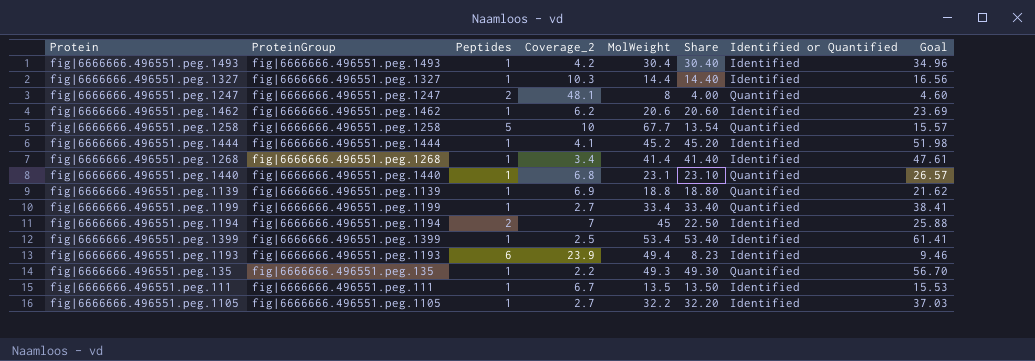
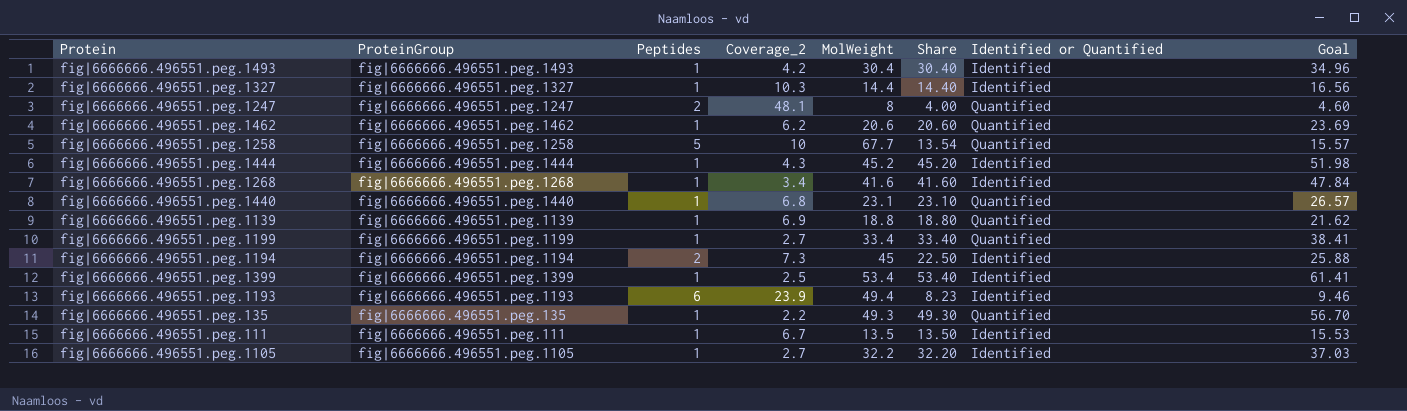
fig|6666666.496551.peg.1462 | Identified or Quantified: Identified -> Quantified
fig|6666666.496551.peg.1444 | Coverage_2: 4.1 -> 4.3
fig|6666666.496551.peg.1268 | MolWeight: 41.4 -> 41.6
fig|6666666.496551.peg.1268 | Share: 41.40 -> 41.60
fig|6666666.496551.peg.1268 | Goal: 47.61 -> 47.84
fig|6666666.496551.peg.1194 | Coverage_2: 7 -> 7.3

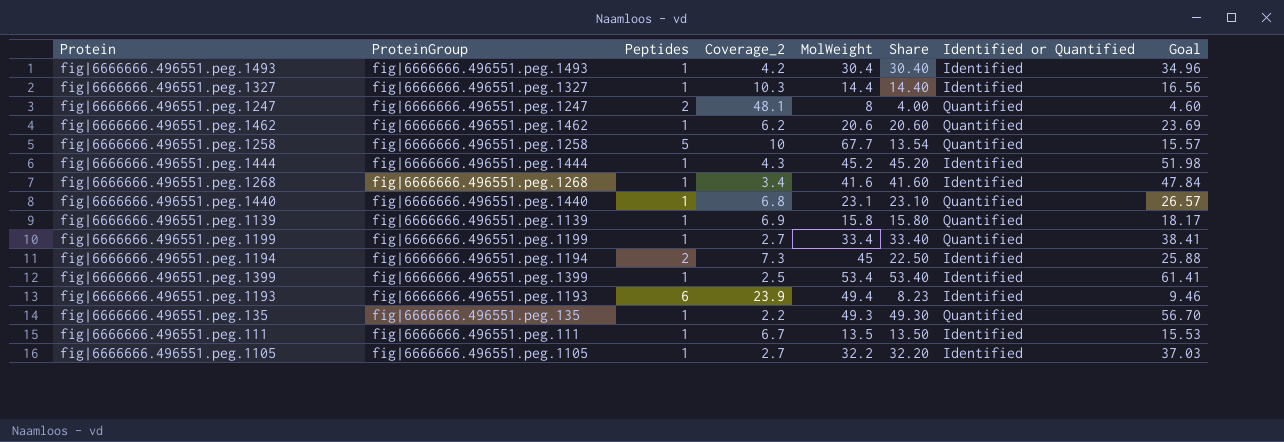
fig|6666666.496551.peg.1139 | MolWeight: 18.8 -> 15.8
fig|6666666.496551.peg.1139 | Share: 18.80 -> 15.80
fig|6666666.496551.peg.1139 | Goal: 21.62 -> 18.17

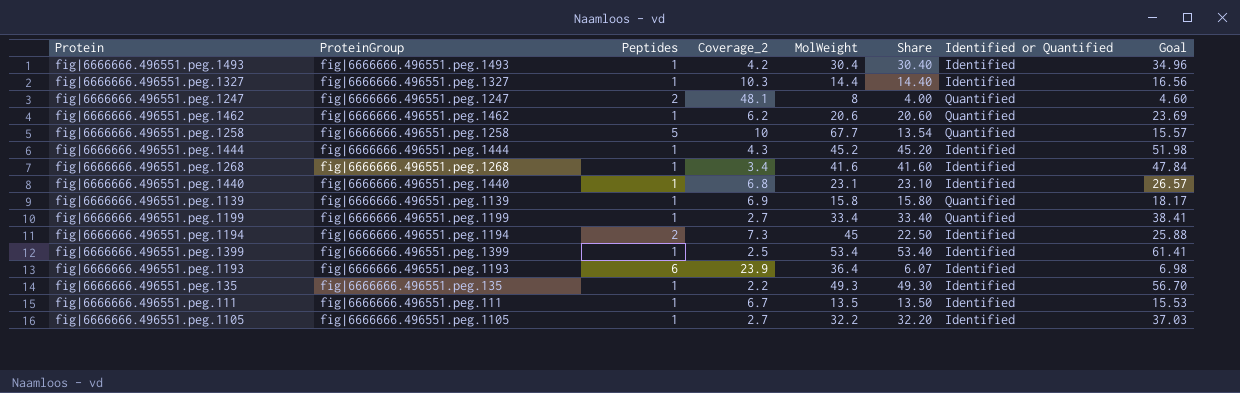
fig|6666666.496551.peg.1440 | Identified or Quantified: Quantified -> Identified
fig|6666666.496551.peg.1193 | MolWeight: 49.4 -> 36.4
fig|6666666.496551.peg.1193 | Share: 8.23 -> 6.07
fig|6666666.496551.peg.1193 | Goal: 9.46 -> 6.98
fig|6666666.496551.peg.135 | Identified or Quantified: Quantified -> Identified

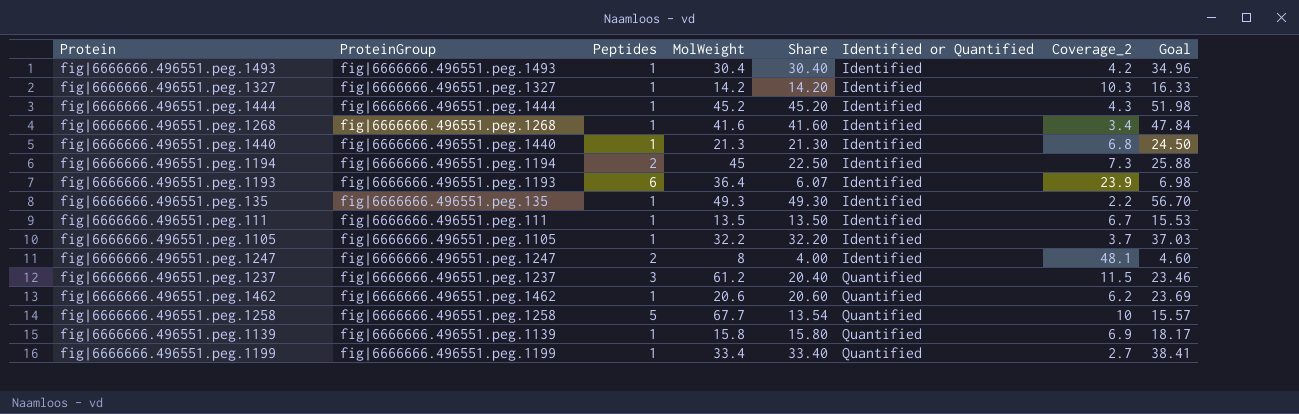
row order: none -> Identified or Quantified ascending
column Coverage_2 | position: 4 -> 7
row fig|6666666.496551.peg.1399: fig|6666666.496551.peg.1399 | 1 | 2.5 | 53.4 | 53.40 | Identified | 61.41 -> none
fig|6666666.496551.peg.1327 | MolWeight: 14.4 -> 14.2
fig|6666666.496551.peg.1327 | Share: 14.40 -> 14.20
fig|6666666.496551.peg.1327 | Goal: 16.56 -> 16.33
fig|6666666.496551.peg.1440 | MolWeight: 23.1 -> 21.3
fig|6666666.496551.peg.1440 | Share: 23.10 -> 21.30
fig|6666666.496551.peg.1440 | Goal: 26.57 -> 24.50
fig|6666666.496551.peg.1105 | Coverage_2: 2.7 -> 3.7
fig|6666666.496551.peg.1247 | Identified or Quantified: Quantified -> Identified
row fig|6666666.496551.peg.1237: none -> fig|6666666.496551.peg.1237 | 3 | 61.2 | 20.40 | Quantified | 11.5 | 23.46

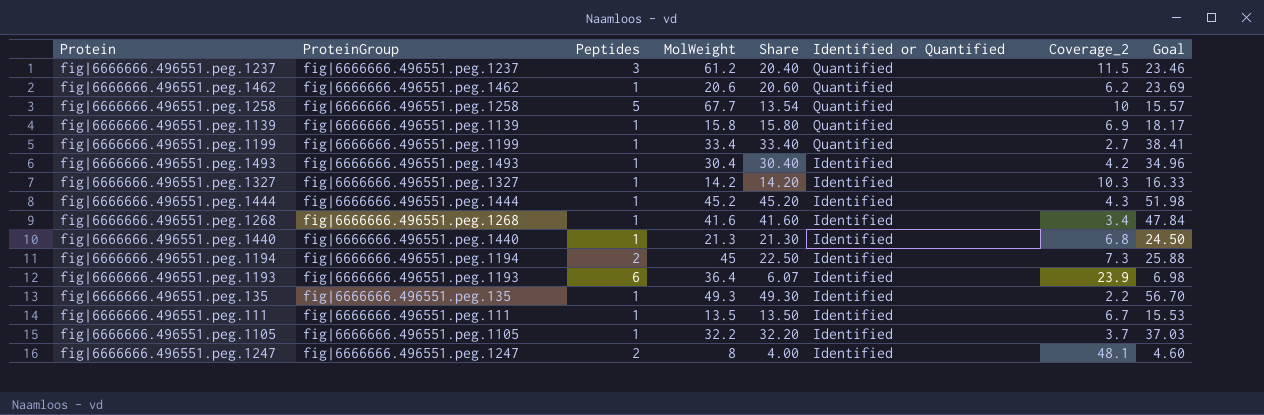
row order: Identified or Quantified ascending -> Identified or Quantified descending

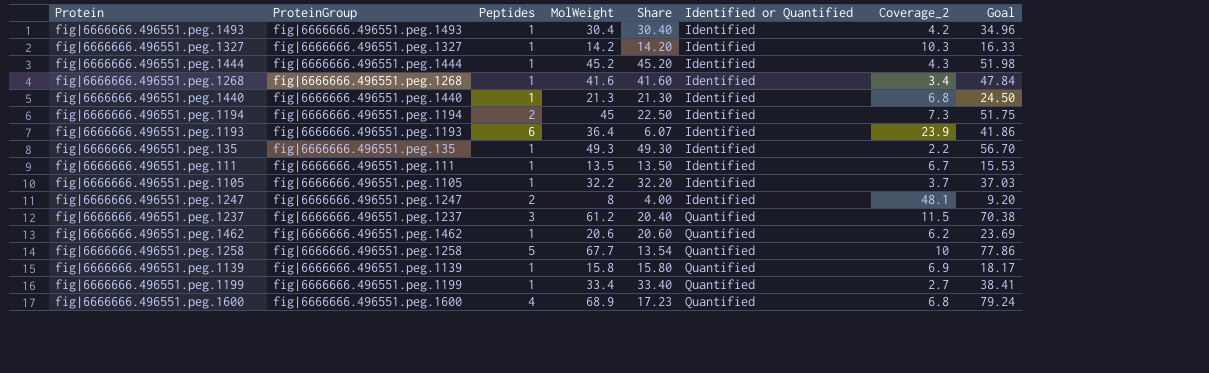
row order: Identified or Quantified descending -> Identified or Quantified ascending
column Goal | formula: [Share] * 1.15 -> [MolWeight] * 1.15
row fig|6666666.496551.peg.1600: none -> fig|6666666.496551.peg.1600 | 4 | 68.9 | 17.23 | Quantified | 6.8 | 79.24

